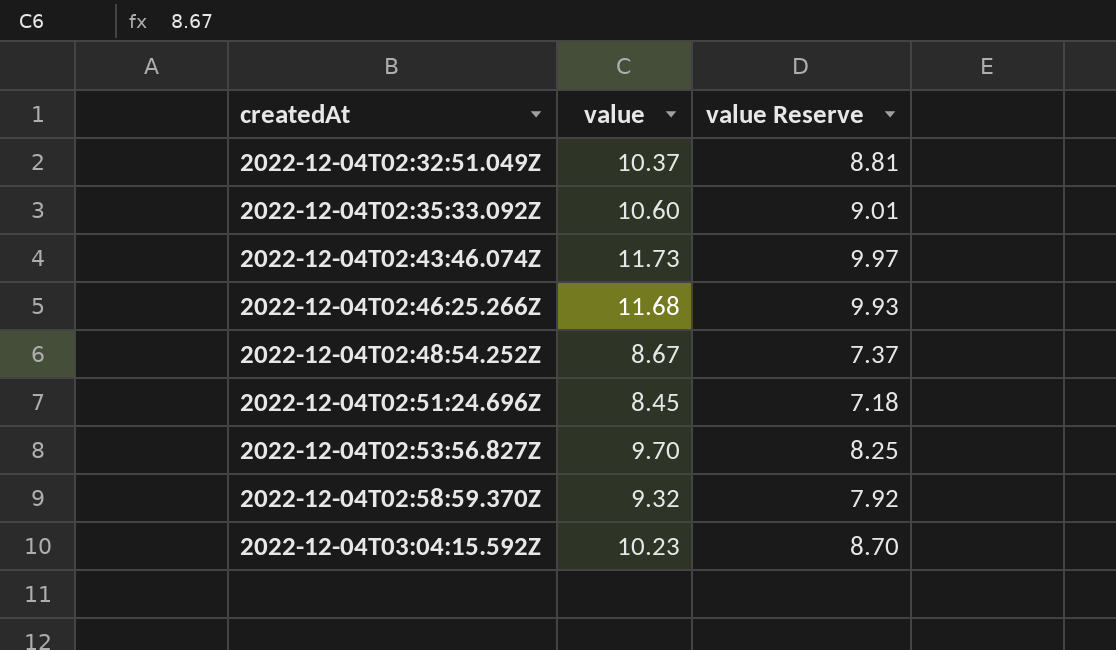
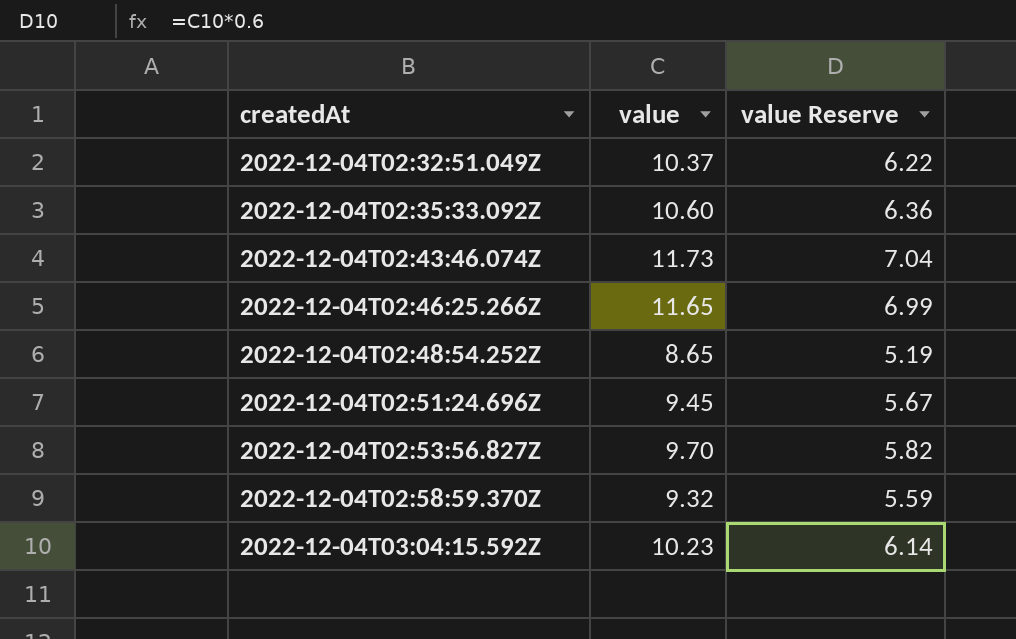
column value Reserve | formula: [value] * 0.85 -> [value] * 0.6
2022-12-04T02:46:25.266Z | value: 11.68 -> 11.65
2022-12-04T02:48:54.252Z | value: 8.67 -> 8.65
2022-12-04T02:51:24.696Z | value: 8.45 -> 9.45

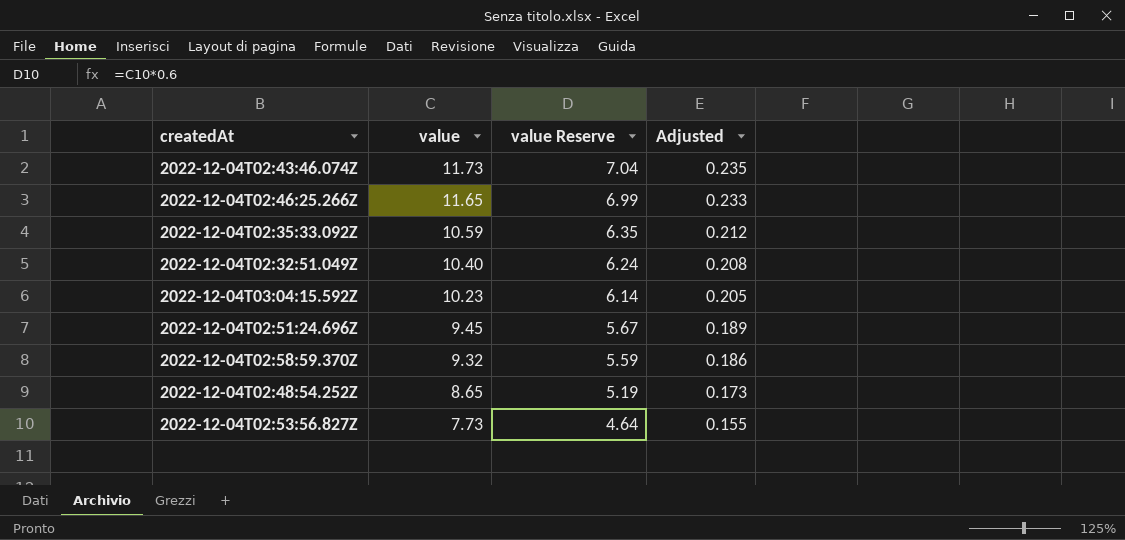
row order: createdAt ascending -> value descending
column Adjusted | formula: none -> [value] * 0.02
2022-12-04T02:35:33.092Z | value: 10.60 -> 10.59
2022-12-04T02:35:33.092Z | value Reserve: 6.36 -> 6.35
2022-12-04T02:32:51.049Z | value: 10.37 -> 10.40
2022-12-04T02:32:51.049Z | value Reserve: 6.22 -> 6.24
2022-12-04T02:53:56.827Z | value: 9.70 -> 7.73
2022-12-04T02:53:56.827Z | value Reserve: 5.82 -> 4.64

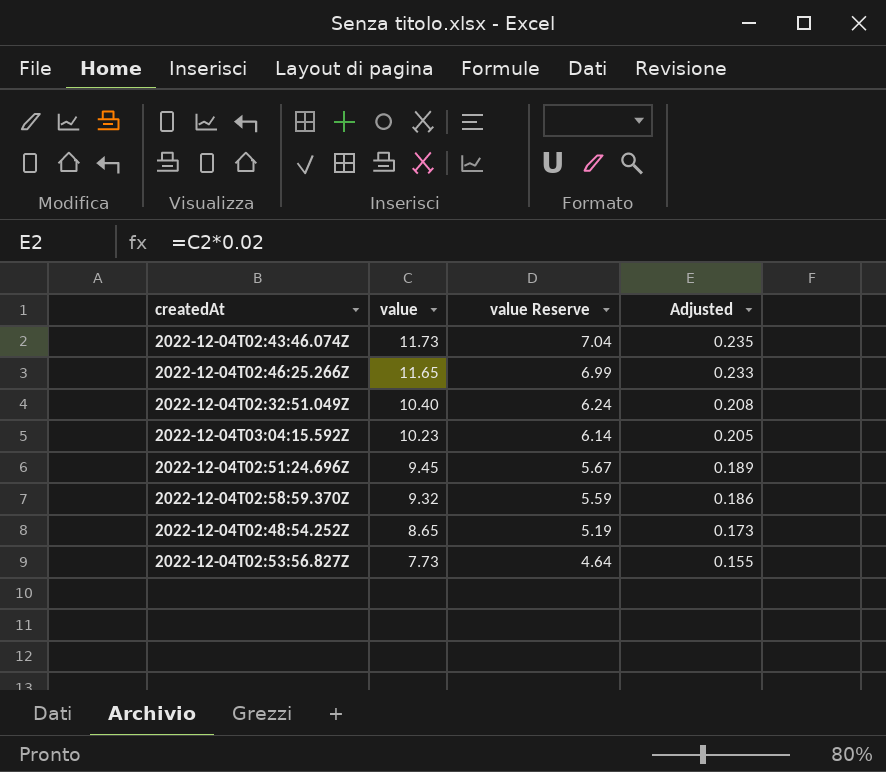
row 2022-12-04T02:35:33.092Z: 10.59 | 6.35 | 0.212 -> none

